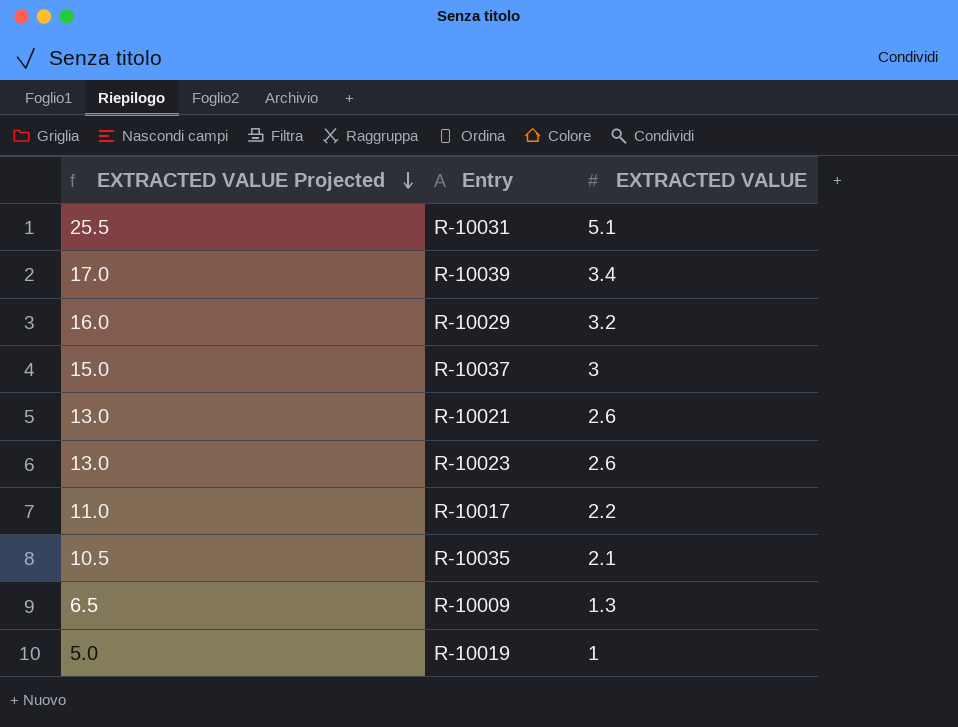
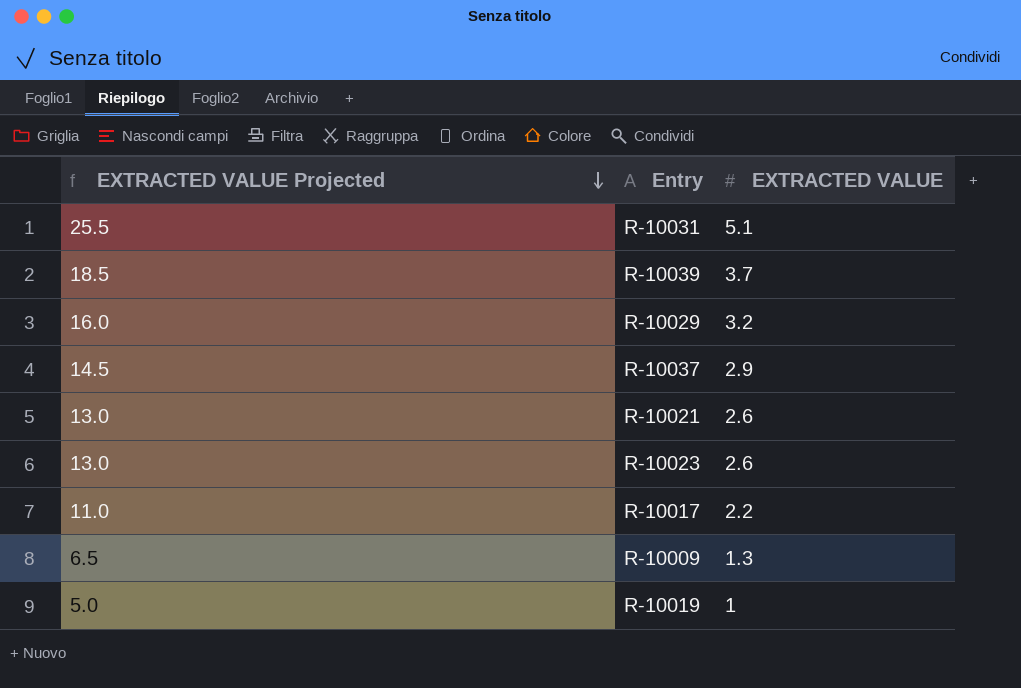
row R-10035: 10.5 | 2.1 -> none
R-10039 | EXTRACTED VALUE Projected: 17.0 -> 18.5
R-10039 | EXTRACTED VALUE: 3.4 -> 3.7
R-10037 | EXTRACTED VALUE Projected: 15.0 -> 14.5
R-10037 | EXTRACTED VALUE: 3 -> 2.9

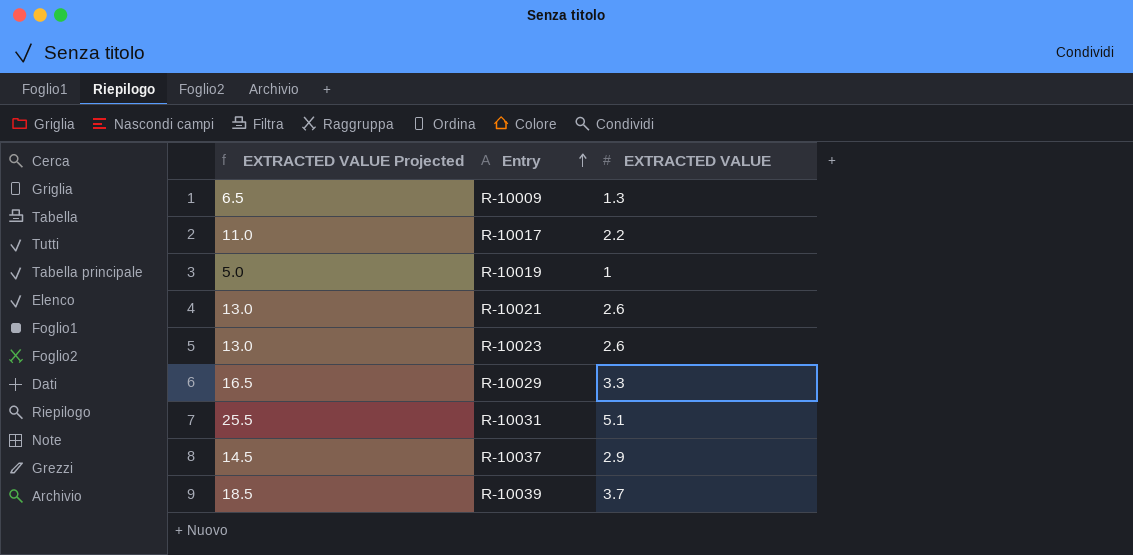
row order: EXTRACTED VALUE Projected descending -> Entry ascending
R-10029 | EXTRACTED VALUE Projected: 16.0 -> 16.5
R-10029 | EXTRACTED VALUE: 3.2 -> 3.3

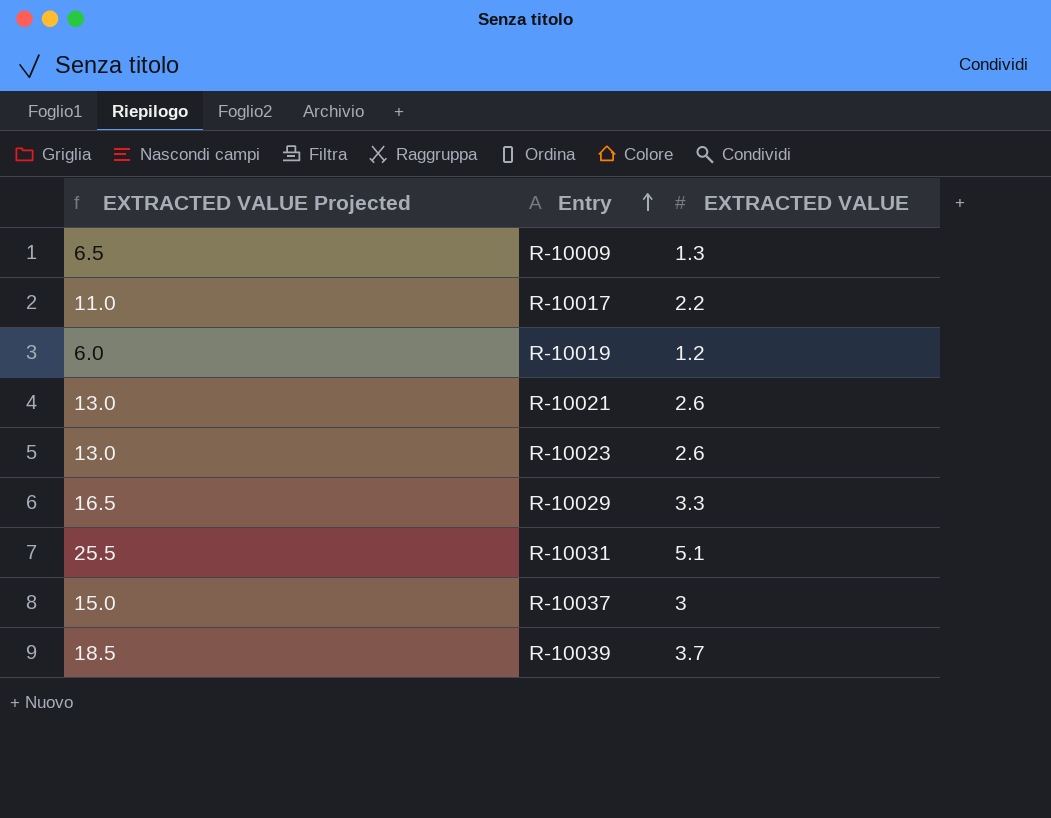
R-10019 | EXTRACTED VALUE Projected: 5.0 -> 6.0
R-10019 | EXTRACTED VALUE: 1 -> 1.2
R-10037 | EXTRACTED VALUE Projected: 14.5 -> 15.0
R-10037 | EXTRACTED VALUE: 2.9 -> 3

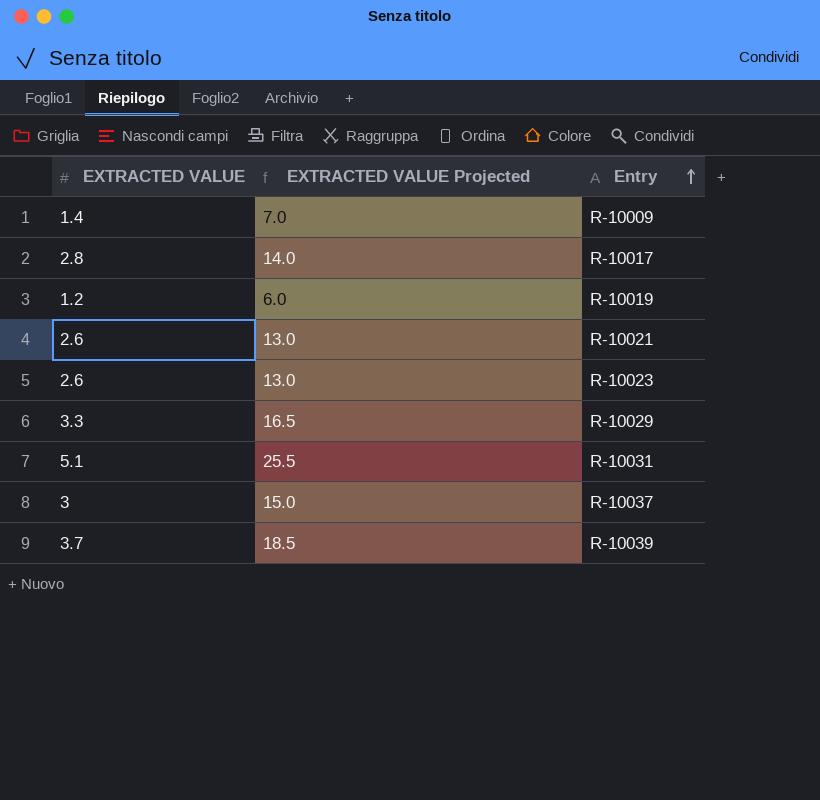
column EXTRACTED VALUE | position: 3 -> 1
R-10009 | EXTRACTED VALUE: 1.3 -> 1.4
R-10009 | EXTRACTED VALUE Projected: 6.5 -> 7.0
R-10017 | EXTRACTED VALUE: 2.2 -> 2.8
R-10017 | EXTRACTED VALUE Projected: 11.0 -> 14.0

